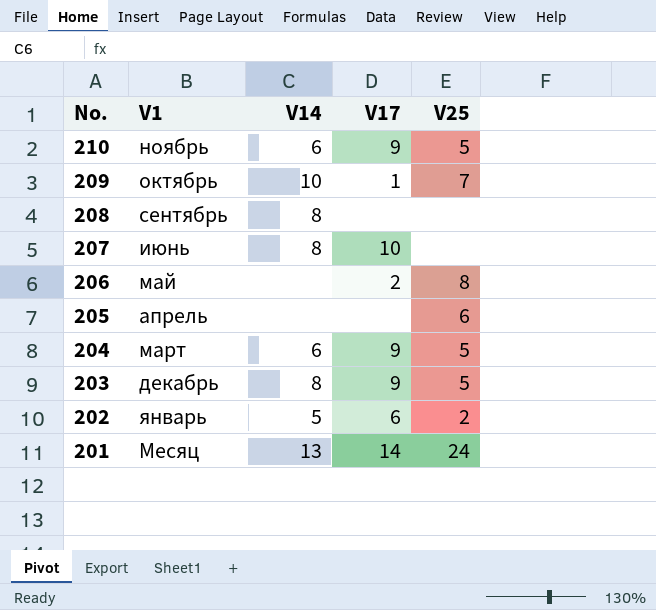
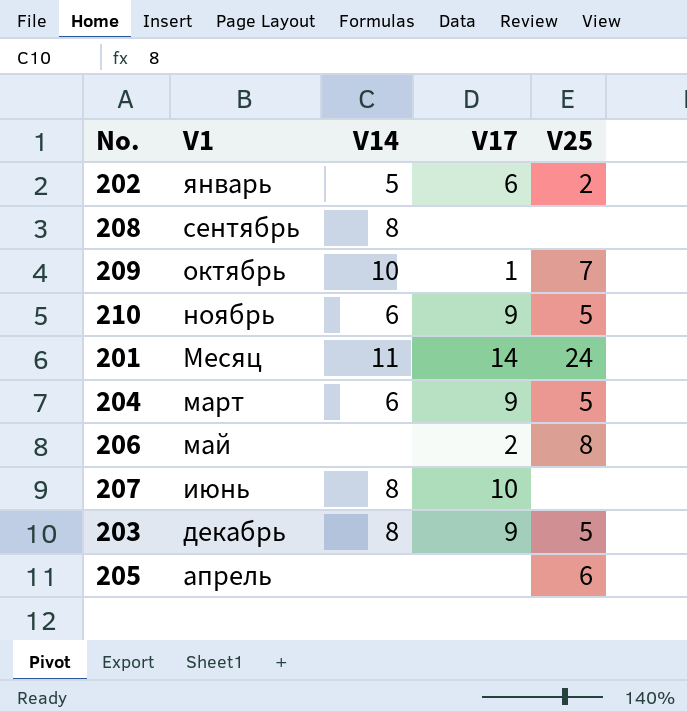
row order: No. descending -> V1 descending
201 | V14: 13 -> 11

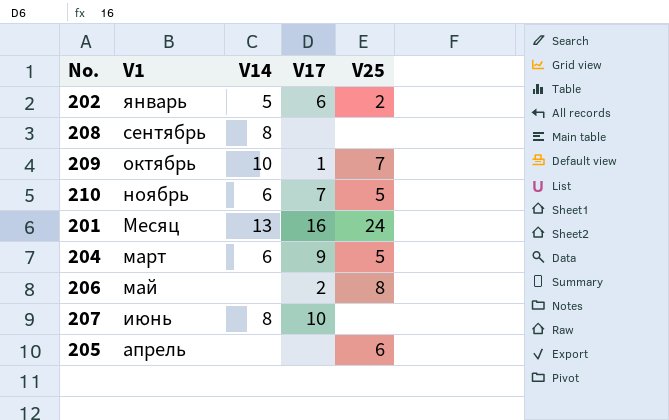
row 203: декабрь | 8 | 9 | 5 -> none
210 | V17: 9 -> 7
201 | V14: 11 -> 13
201 | V17: 14 -> 16

